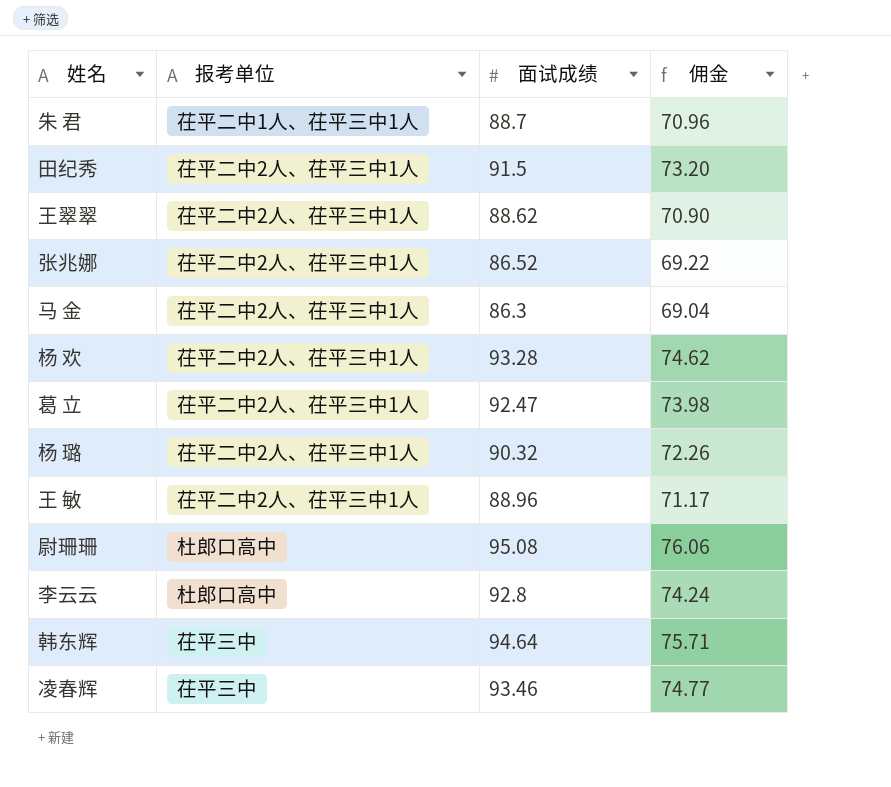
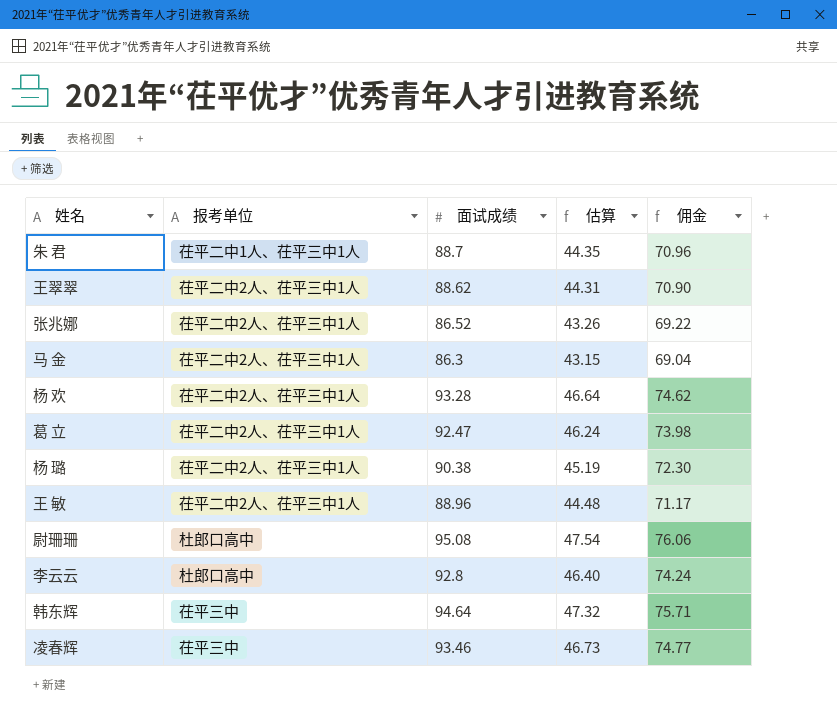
column 估算 | formula: none -> [面试成绩] * 0.5
row 田纪秀: 茌平二中2人、茌平三中1人 | 91.5 | 73.20 -> none
杨 璐 | 面试成绩: 90.32 -> 90.38
杨 璐 | 佣金: 72.26 -> 72.30

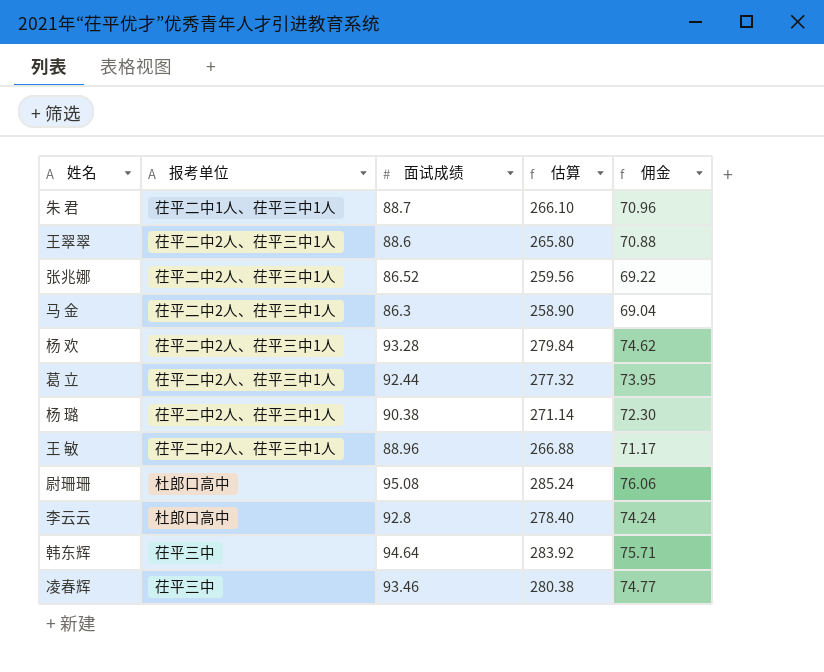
column 估算 | formula: [面试成绩] * 0.5 -> [面试成绩] * 3
王翠翠 | 面试成绩: 88.62 -> 88.6
王翠翠 | 佣金: 70.90 -> 70.88
葛 立 | 面试成绩: 92.47 -> 92.44
葛 立 | 佣金: 73.98 -> 73.95

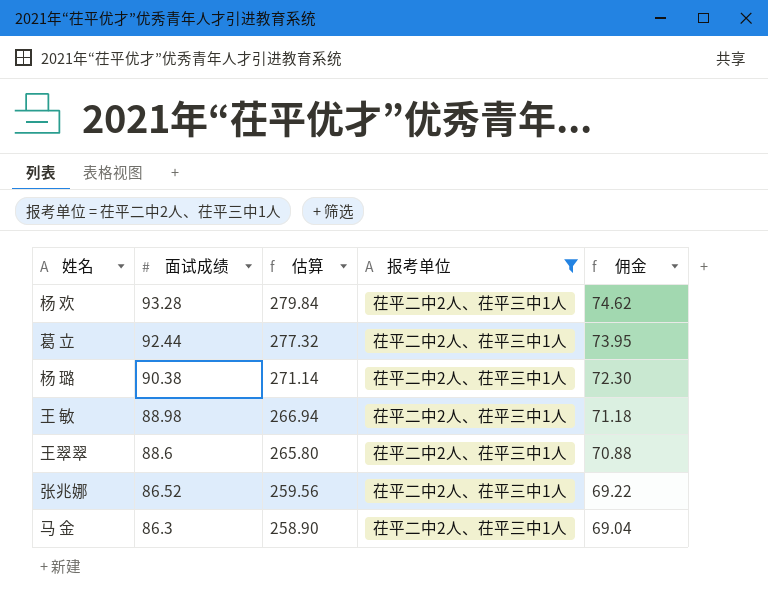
filter: none -> 报考单位 = 茌平二中2人、茌平三中1人
row order: none -> 面试成绩 descending
column 报考单位 | position: 2 -> 4
王 敏 | 面试成绩: 88.96 -> 88.98
王 敏 | 估算: 266.88 -> 266.94
王 敏 | 佣金: 71.17 -> 71.18

